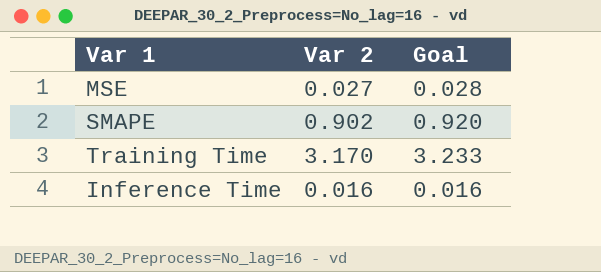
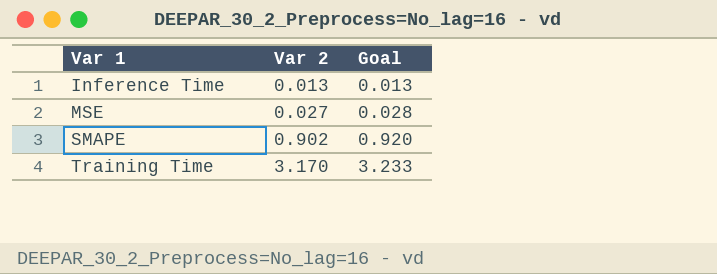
row order: none -> Var 1 ascending
Inference Time | Var 2: 0.016 -> 0.013
Inference Time | Goal: 0.016 -> 0.013

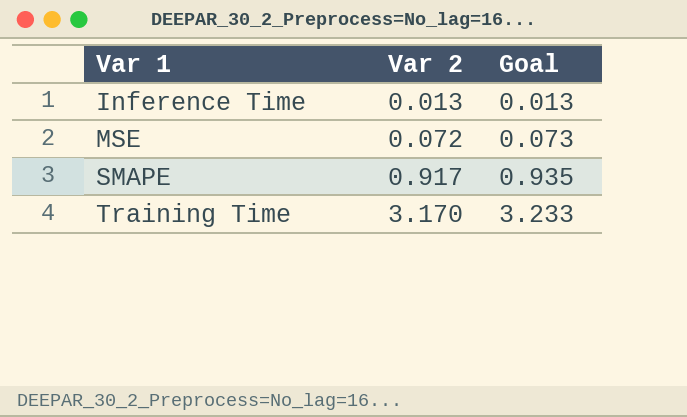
MSE | Var 2: 0.027 -> 0.072
MSE | Goal: 0.028 -> 0.073
SMAPE | Var 2: 0.902 -> 0.917
SMAPE | Goal: 0.920 -> 0.935

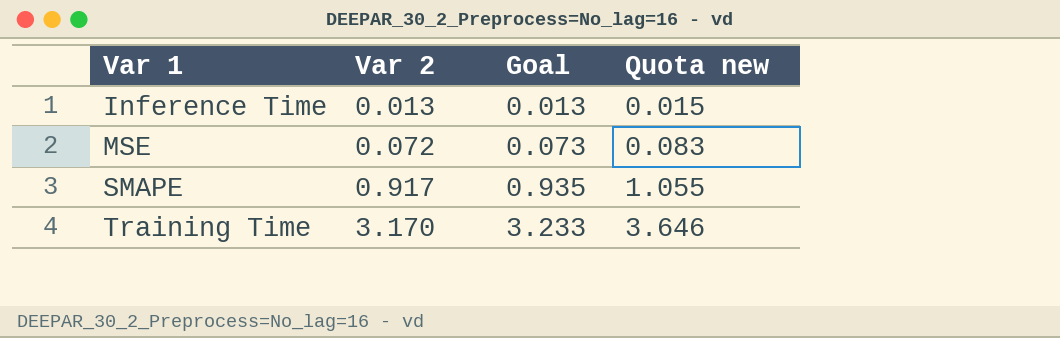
column Quota new | formula: none -> [Var 2] * 1.15

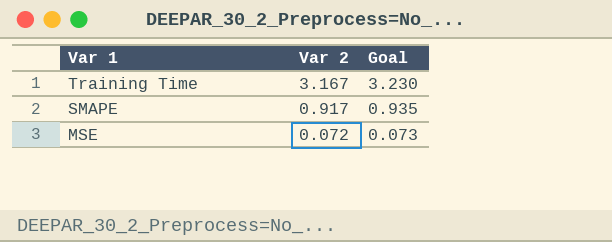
row order: Var 1 ascending -> Var 1 descending
column Quota new | formula: [Var 2] * 1.15 -> none
row Inference Time: 0.013 | 0.013 | 0.015 -> none
Training Time | Var 2: 3.170 -> 3.167
Training Time | Goal: 3.233 -> 3.230

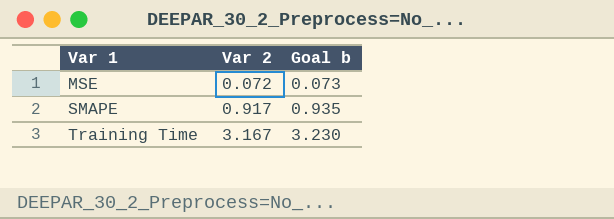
row order: Var 1 descending -> Var 1 ascending
column name: Goal -> Goal b

